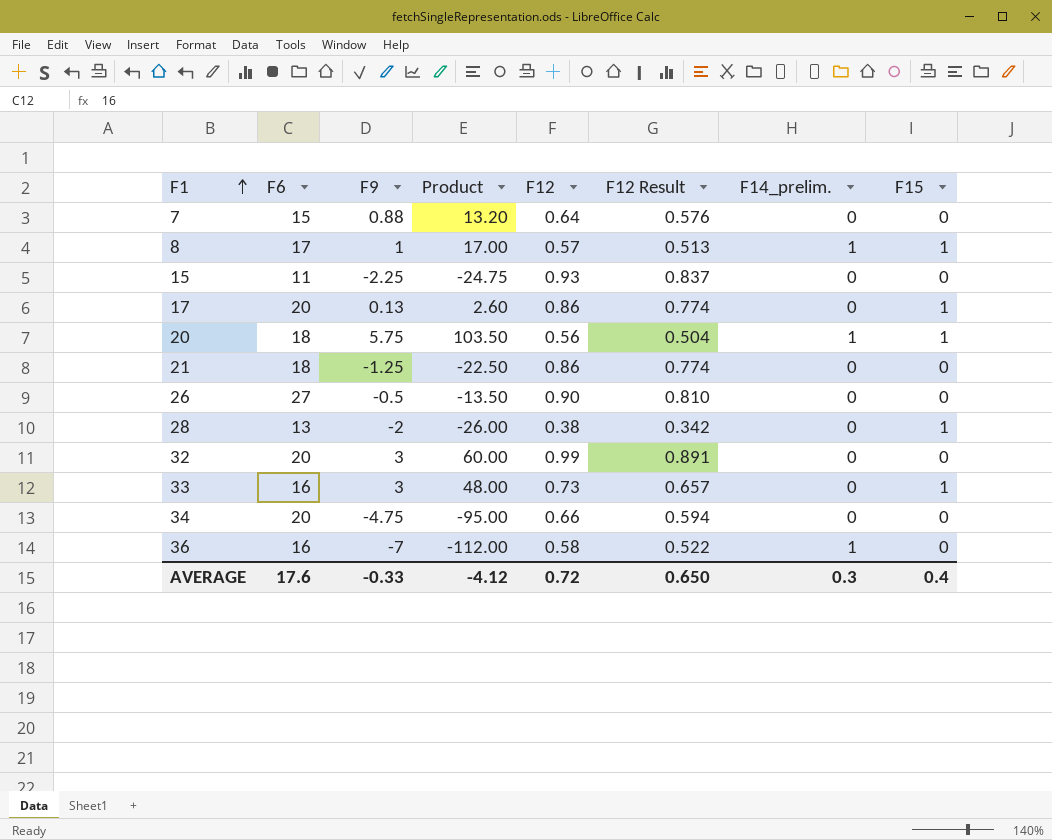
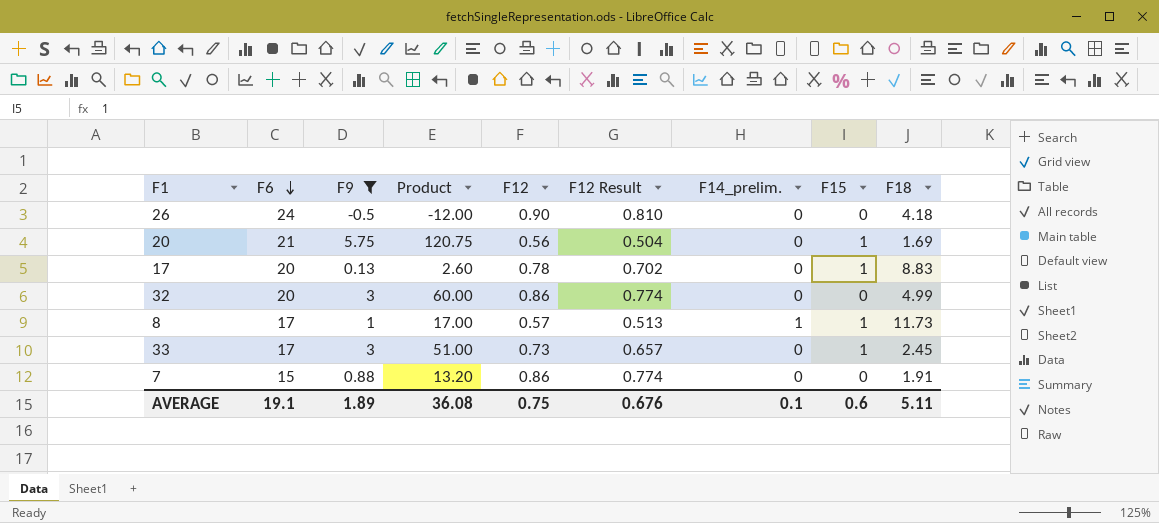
filter: none -> F9 >= -0.5
row order: F1 ascending -> F6 descending
column F18 | position: none -> 9
26 | F6: 27 -> 24
26 | Product: -13.50 -> -12.00
20 | F6: 18 -> 21
20 | Product: 103.50 -> 120.75
20 | F14_prelim.: 1 -> 0
17 | F12: 0.86 -> 0.78
17 | F12 Result: 0.774 -> 0.702
32 | F12: 0.99 -> 0.86
32 | F12 Result: 0.891 -> 0.774
33 | F6: 16 -> 17
33 | Product: 48.00 -> 51.00
7 | F12: 0.64 -> 0.86
7 | F12 Result: 0.576 -> 0.774
AVERAGE | F6: 17.6 -> 19.1
AVERAGE | F9: -0.33 -> 1.89
AVERAGE | Product: -4.12 -> 36.08
AVERAGE | F12: 0.72 -> 0.75
AVERAGE | F12 Result: 0.650 -> 0.676
AVERAGE | F14_prelim.: 0.3 -> 0.1
AVERAGE | F15: 0.4 -> 0.6

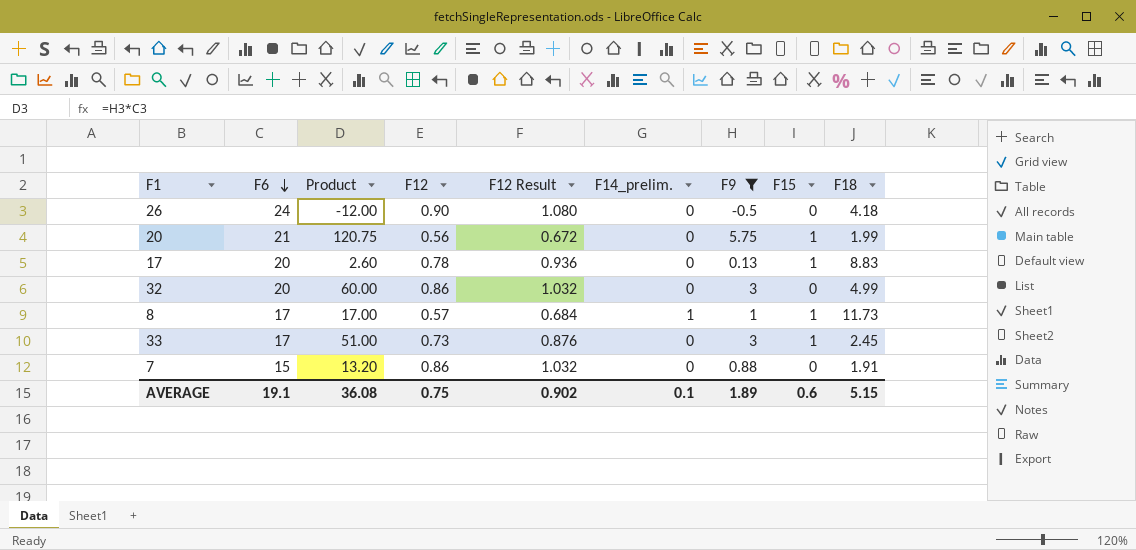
column F12 Result | formula: [F12] * 0.9 -> [F12] * 1.2
column F9 | position: 3 -> 7
20 | F18: 1.69 -> 1.99
AVERAGE | F12 Result: 0.676 -> 0.902
AVERAGE | F18: 5.11 -> 5.15

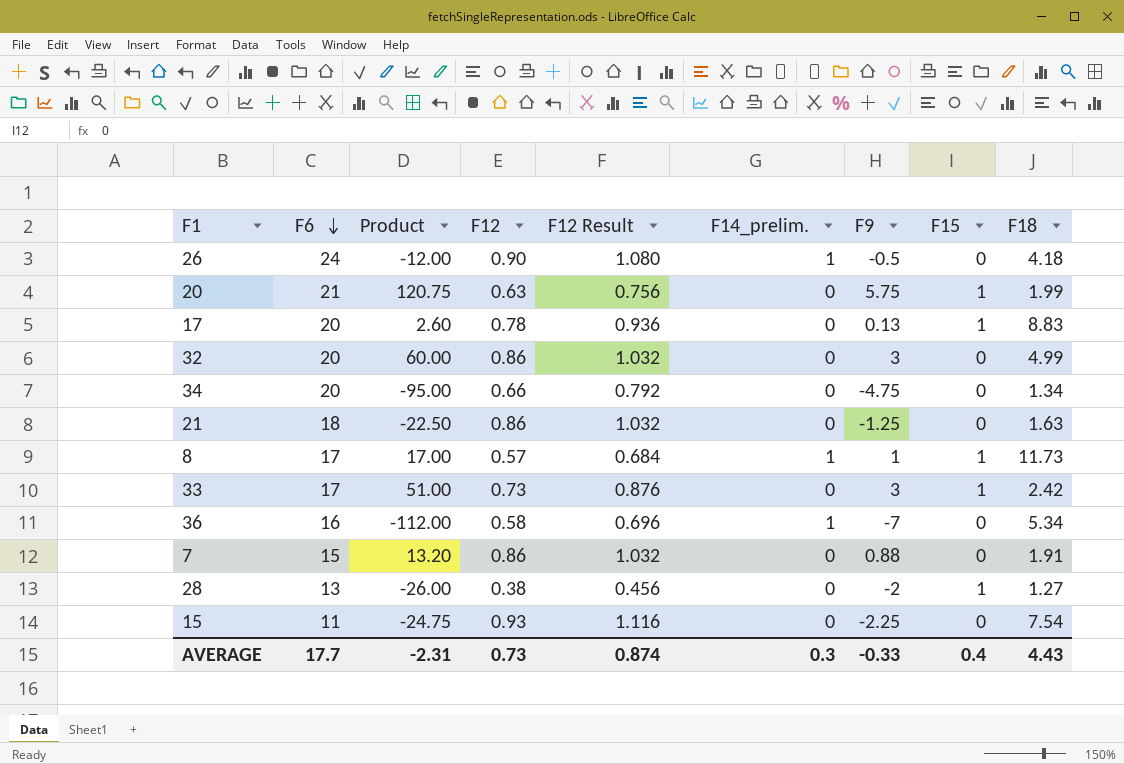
filter: F9 >= -0.5 -> none
26 | F14_prelim.: 0 -> 1
20 | F12: 0.56 -> 0.63
20 | F12 Result: 0.672 -> 0.756
33 | F18: 2.45 -> 2.42
AVERAGE | F6: 19.1 -> 17.7
AVERAGE | Product: 36.08 -> -2.31
AVERAGE | F12: 0.75 -> 0.73
AVERAGE | F12 Result: 0.902 -> 0.874
AVERAGE | F14_prelim.: 0.1 -> 0.3
AVERAGE | F9: 1.89 -> -0.33
AVERAGE | F15: 0.6 -> 0.4
AVERAGE | F18: 5.15 -> 4.43

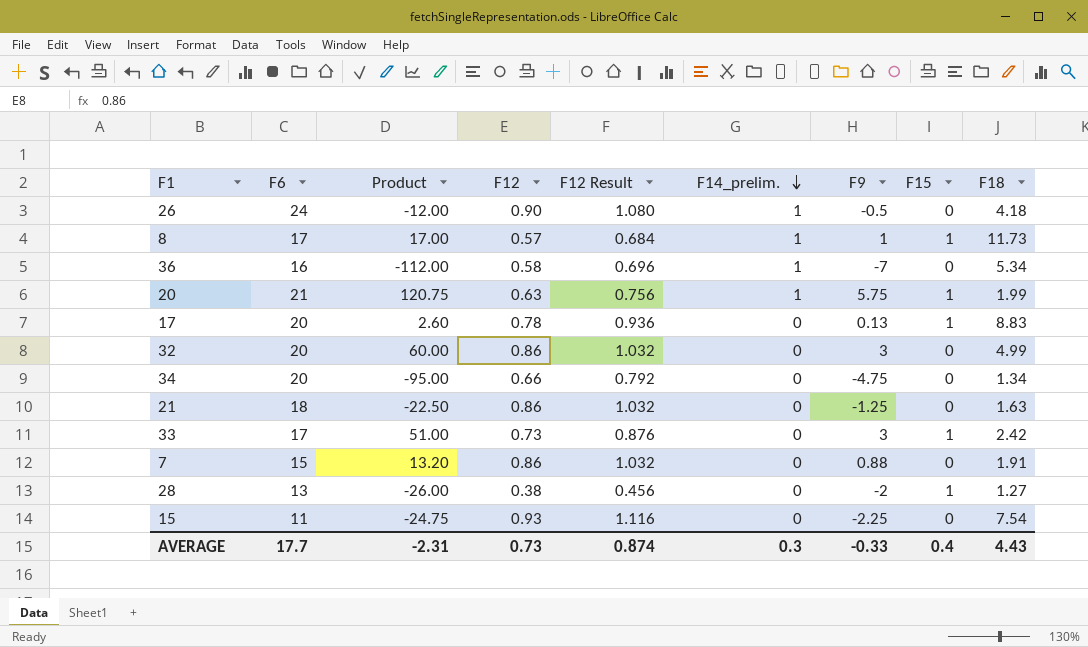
row order: F6 descending -> F14_prelim. descending
20 | F14_prelim.: 0 -> 1

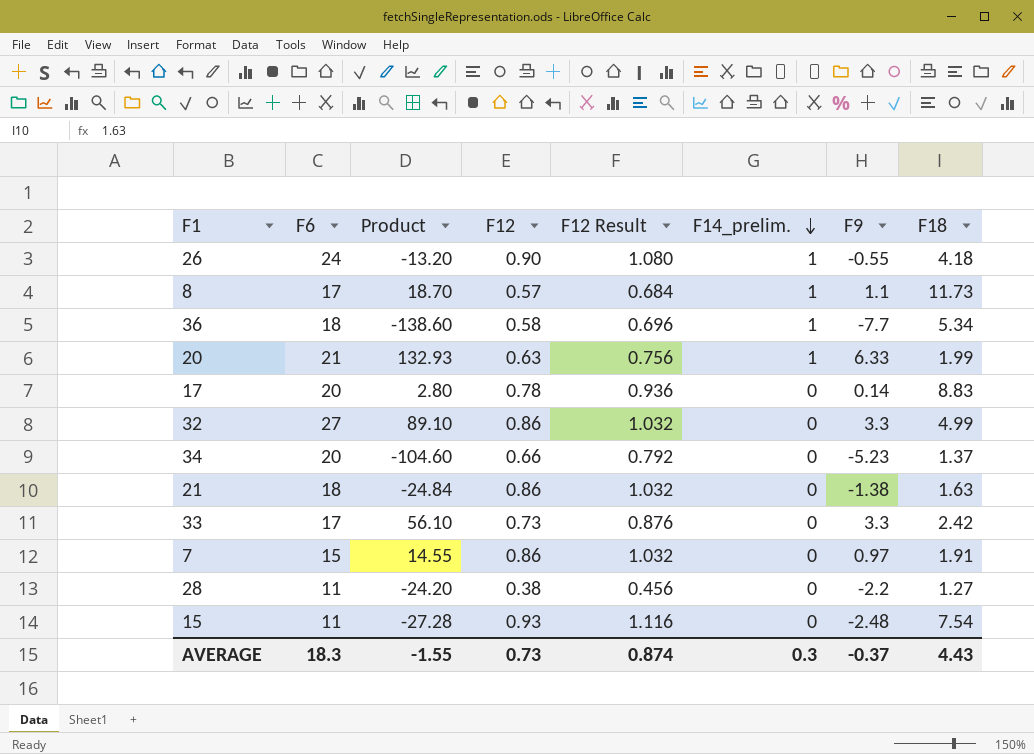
column F15 | position: 8 -> none
26 | Product: -12.00 -> -13.20
26 | F9: -0.5 -> -0.55
8 | Product: 17.00 -> 18.70
8 | F9: 1 -> 1.1
36 | F6: 16 -> 18
36 | Product: -112.00 -> -138.60
36 | F9: -7 -> -7.7
20 | Product: 120.75 -> 132.93
20 | F9: 5.75 -> 6.33
17 | Product: 2.60 -> 2.80
17 | F9: 0.13 -> 0.14
32 | F6: 20 -> 27
32 | Product: 60.00 -> 89.10
32 | F9: 3 -> 3.3
34 | Product: -95.00 -> -104.60
34 | F9: -4.75 -> -5.23
34 | F18: 1.34 -> 1.37
21 | Product: -22.50 -> -24.84
21 | F9: -1.25 -> -1.38
33 | Product: 51.00 -> 56.10
33 | F9: 3 -> 3.3
7 | Product: 13.20 -> 14.55
7 | F9: 0.88 -> 0.97
28 | F6: 13 -> 11
28 | Product: -26.00 -> -24.20
28 | F9: -2 -> -2.2
15 | Product: -24.75 -> -27.28
15 | F9: -2.25 -> -2.48
AVERAGE | F6: 17.7 -> 18.3
AVERAGE | Product: -2.31 -> -1.55
AVERAGE | F9: -0.33 -> -0.37

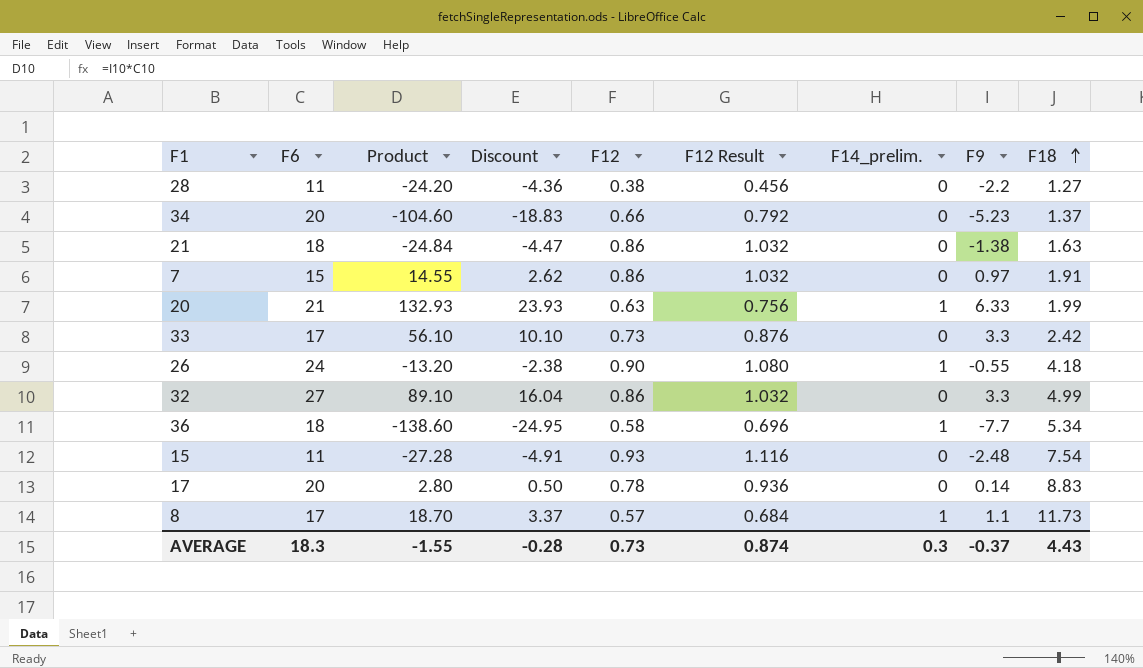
row order: F14_prelim. descending -> F18 ascending
column Discount | formula: none -> [Product] * 0.18

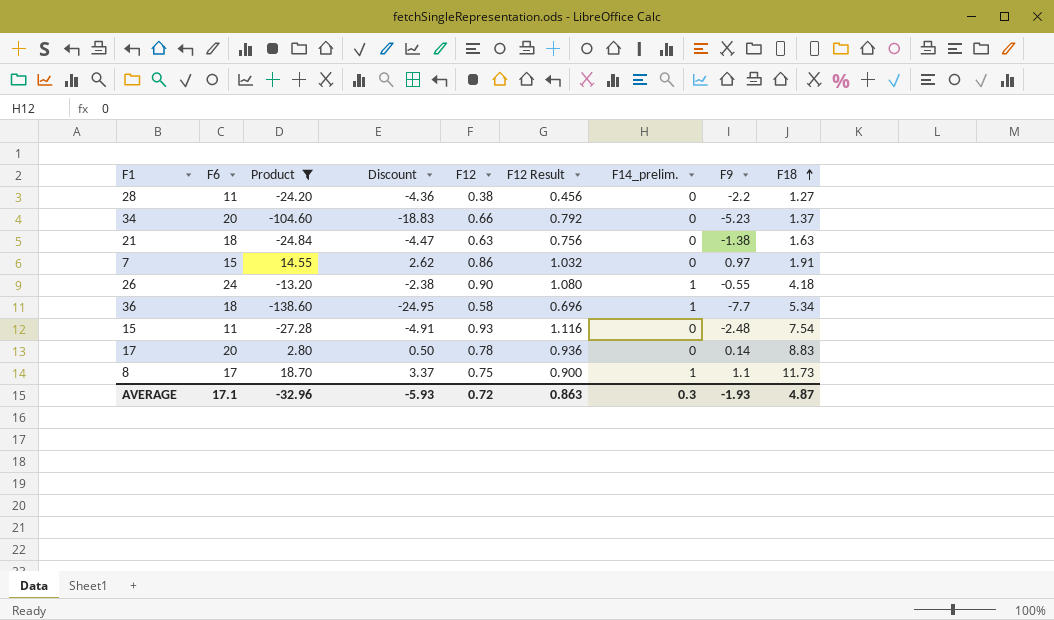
filter: none -> Product <= 18.70
21 | F12: 0.86 -> 0.63
21 | F12 Result: 1.032 -> 0.756
8 | F12: 0.57 -> 0.75
8 | F12 Result: 0.684 -> 0.900
AVERAGE | F6: 18.3 -> 17.1
AVERAGE | Product: -1.55 -> -32.96
AVERAGE | Discount: -0.28 -> -5.93
AVERAGE | F12: 0.73 -> 0.72
AVERAGE | F12 Result: 0.874 -> 0.863
AVERAGE | F9: -0.37 -> -1.93
AVERAGE | F18: 4.43 -> 4.87

